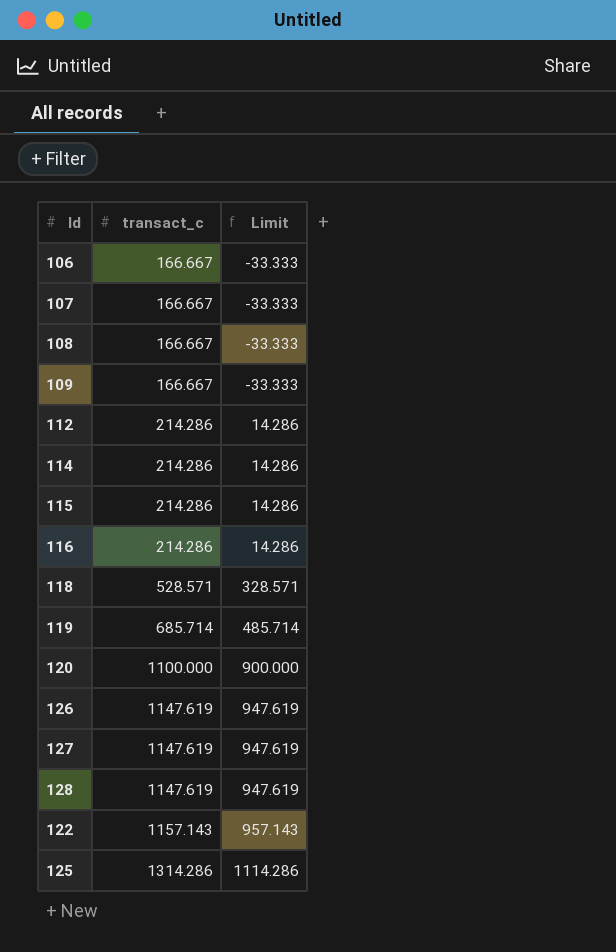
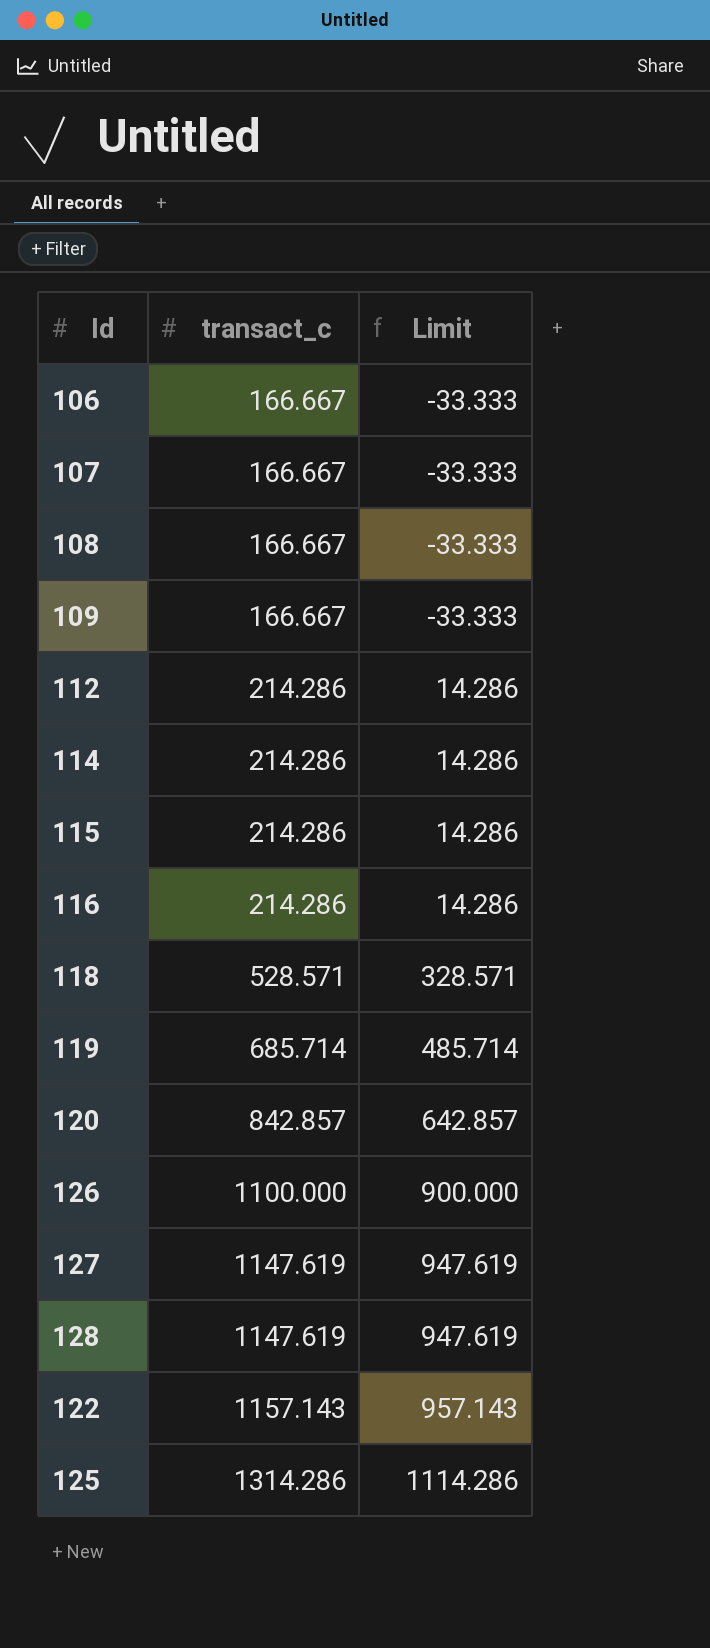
120 | transact_c: 1100.000 -> 842.857
120 | Limit: 900.000 -> 642.857
126 | transact_c: 1147.619 -> 1100.000
126 | Limit: 947.619 -> 900.000

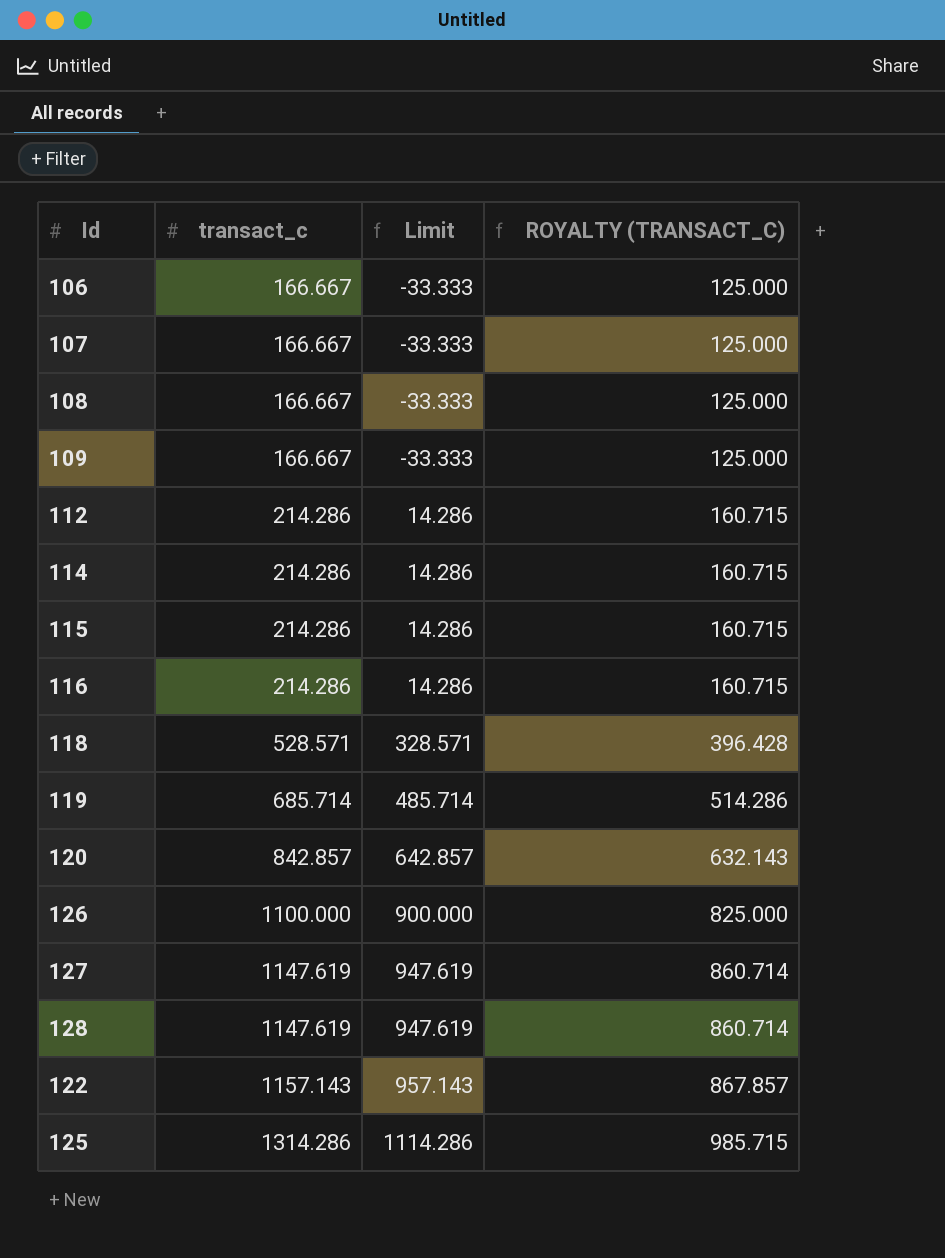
column ROYALTY (TRANSACT_C) | formula: none -> [transact_c] * 0.75

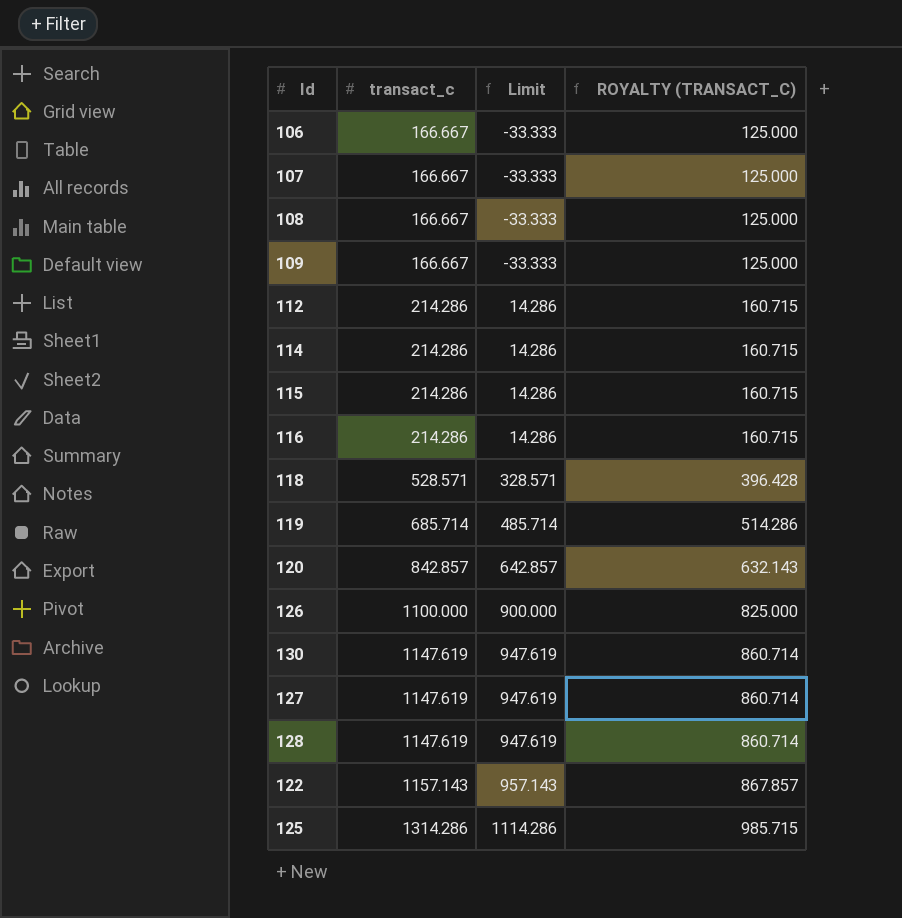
row 130: none -> 1147.619 | 947.619 | 860.714

